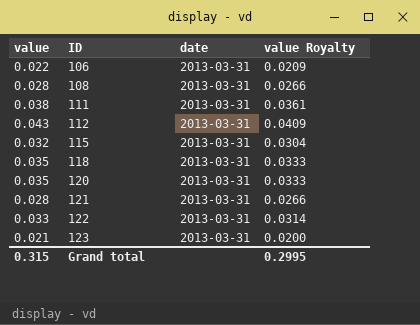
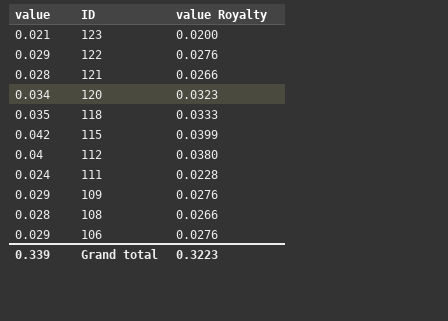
row order: ID ascending -> ID descending
column date | position: 3 -> none
122 | value: 0.033 -> 0.029
122 | value Royalty: 0.0314 -> 0.0276
120 | value: 0.035 -> 0.034
120 | value Royalty: 0.0333 -> 0.0323
115 | value: 0.032 -> 0.042
115 | value Royalty: 0.0304 -> 0.0399
112 | value: 0.043 -> 0.04
112 | value Royalty: 0.0409 -> 0.0380
111 | value: 0.038 -> 0.024
111 | value Royalty: 0.0361 -> 0.0228
row 109: none -> 0.029 | 0.0276
106 | value: 0.022 -> 0.029
106 | value Royalty: 0.0209 -> 0.0276
Grand total | value: 0.315 -> 0.339
Grand total | value Royalty: 0.2995 -> 0.3223

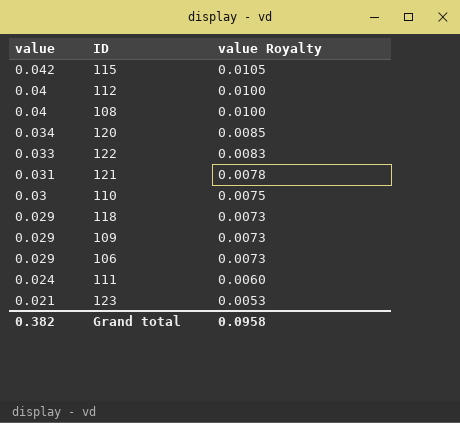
row order: ID descending -> value descending
column value Royalty | formula: [value] * 0.95 -> [value] * 0.25
108 | value: 0.028 -> 0.04
122 | value: 0.029 -> 0.033
121 | value: 0.028 -> 0.031
row 110: none -> 0.03 | 0.0075
118 | value: 0.035 -> 0.029
Grand total | value: 0.339 -> 0.382
Grand total | value Royalty: 0.3223 -> 0.0958

